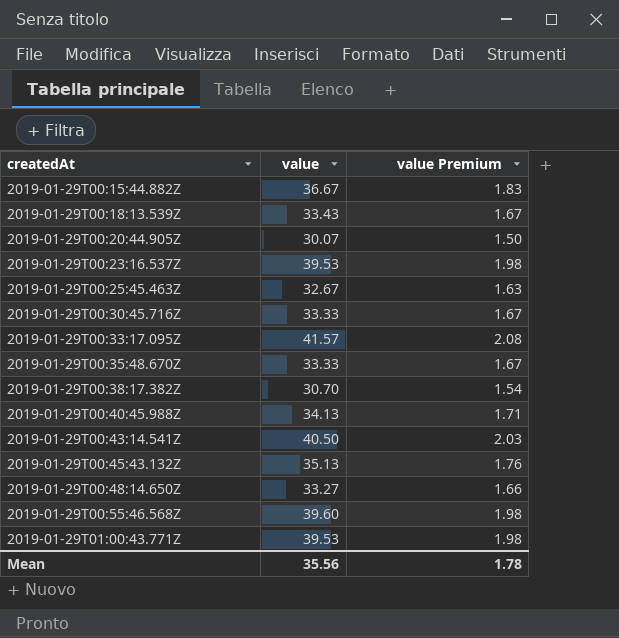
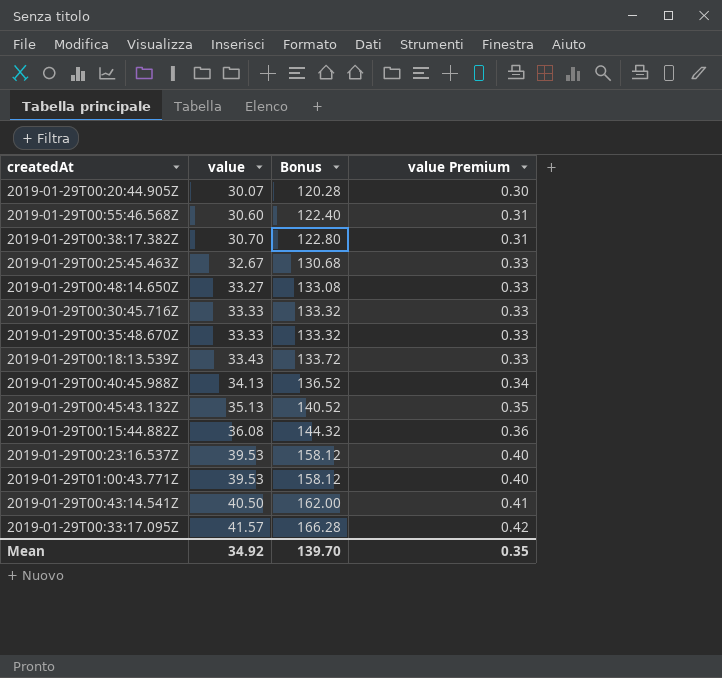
row order: createdAt ascending -> value ascending
column Bonus | formula: none -> [value] * 4
column value Premium | formula: [value] * 0.05 -> [value] * 0.01
2019-01-29T00:55:46.568Z | value: 39.60 -> 30.60
2019-01-29T00:15:44.882Z | value: 36.67 -> 36.08
Mean | value: 35.56 -> 34.92
Mean | value Premium: 1.78 -> 0.35

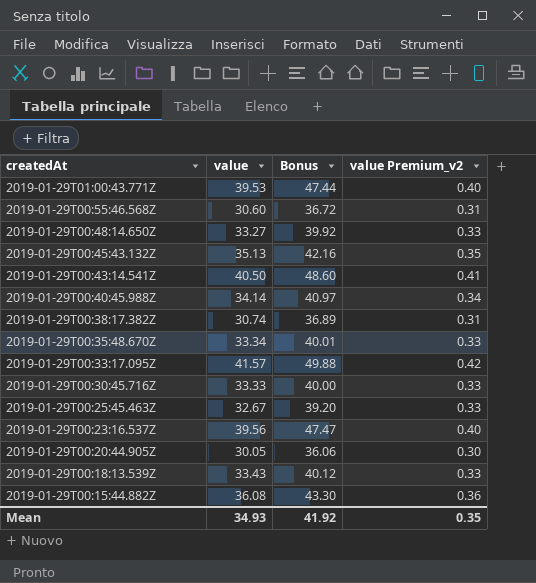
row order: value ascending -> createdAt descending
column Bonus | formula: [value] * 4 -> [value] * 1.2
column name: value Premium -> value Premium_v2
2019-01-29T00:40:45.988Z | value: 34.13 -> 34.14
2019-01-29T00:38:17.382Z | value: 30.70 -> 30.74
2019-01-29T00:35:48.670Z | value: 33.33 -> 33.34
2019-01-29T00:23:16.537Z | value: 39.53 -> 39.56
2019-01-29T00:20:44.905Z | value: 30.07 -> 30.05
Mean | value: 34.92 -> 34.93
Mean | Bonus: 139.70 -> 41.92

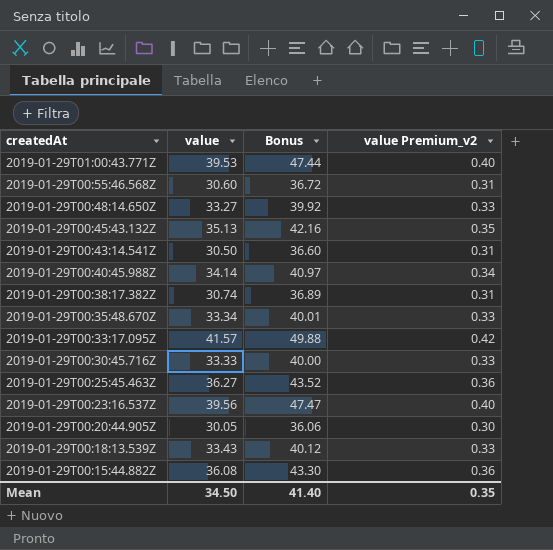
2019-01-29T00:43:14.541Z | value: 40.50 -> 30.50
2019-01-29T00:43:14.541Z | Bonus: 48.60 -> 36.60
2019-01-29T00:43:14.541Z | value Premium_v2: 0.41 -> 0.31
2019-01-29T00:25:45.463Z | value: 32.67 -> 36.27
2019-01-29T00:25:45.463Z | Bonus: 39.20 -> 43.52
2019-01-29T00:25:45.463Z | value Premium_v2: 0.33 -> 0.36
Mean | value: 34.93 -> 34.50
Mean | Bonus: 41.92 -> 41.40

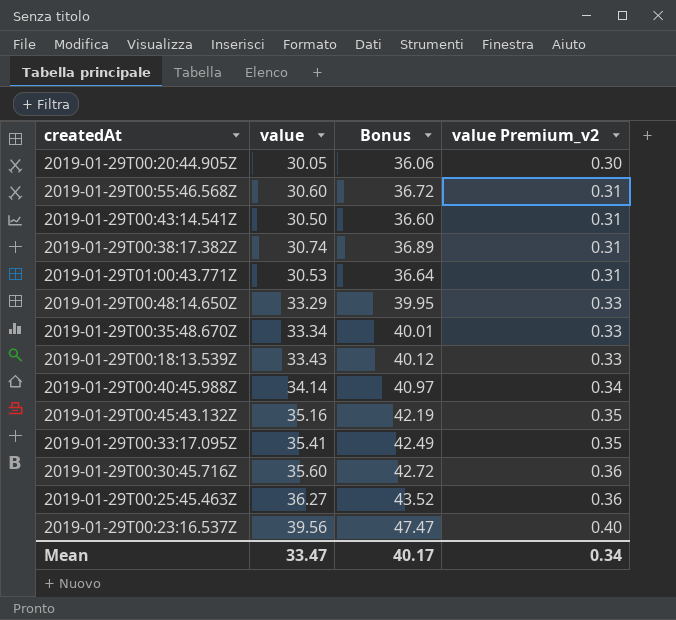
row order: createdAt descending -> value Premium_v2 ascending
row 2019-01-29T00:15:44.882Z: 36.08 | 43.30 | 0.36 -> none
2019-01-29T01:00:43.771Z | value: 39.53 -> 30.53
2019-01-29T01:00:43.771Z | Bonus: 47.44 -> 36.64
2019-01-29T01:00:43.771Z | value Premium_v2: 0.40 -> 0.31
2019-01-29T00:48:14.650Z | value: 33.27 -> 33.29
2019-01-29T00:48:14.650Z | Bonus: 39.92 -> 39.95
2019-01-29T00:45:43.132Z | value: 35.13 -> 35.16
2019-01-29T00:45:43.132Z | Bonus: 42.16 -> 42.19
2019-01-29T00:33:17.095Z | value: 41.57 -> 35.41
2019-01-29T00:33:17.095Z | Bonus: 49.88 -> 42.49
2019-01-29T00:33:17.095Z | value Premium_v2: 0.42 -> 0.35
2019-01-29T00:30:45.716Z | value: 33.33 -> 35.60
2019-01-29T00:30:45.716Z | Bonus: 40.00 -> 42.72
2019-01-29T00:30:45.716Z | value Premium_v2: 0.33 -> 0.36
Mean | value: 34.50 -> 33.47
Mean | Bonus: 41.40 -> 40.17
Mean | value Premium_v2: 0.35 -> 0.34

